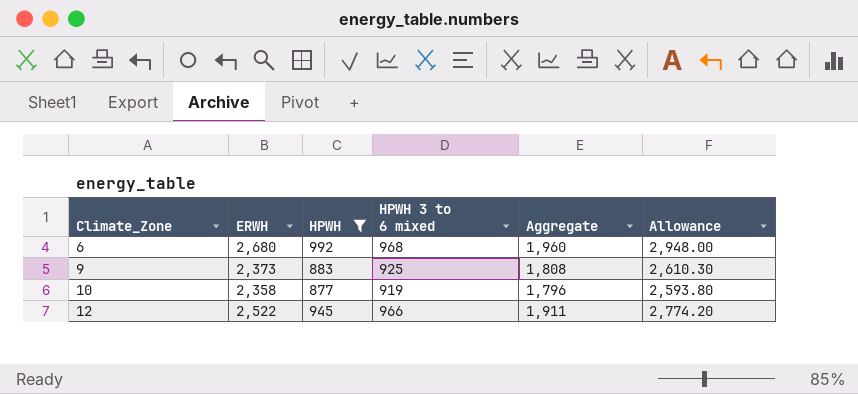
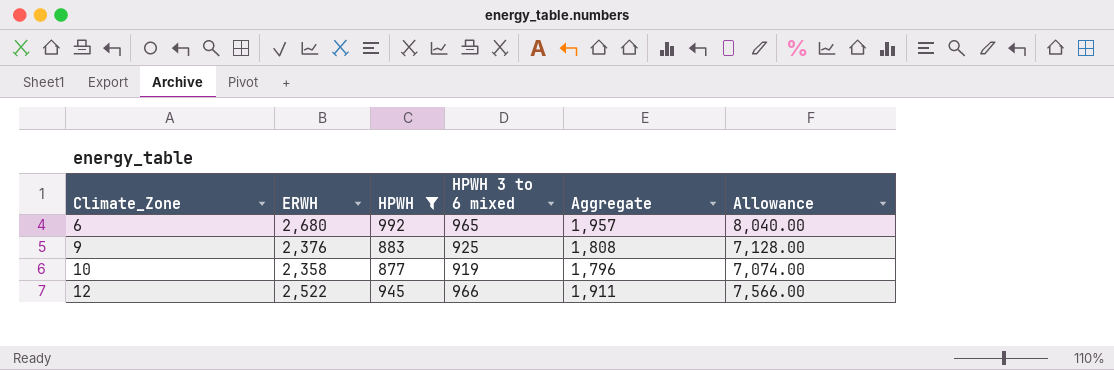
column Allowance | formula: [ERWH] * 1.1 -> [ERWH] * 3
6 | HPWH 3 to 6 mixed: 968 -> 965
6 | Aggregate: 1,960 -> 1,957
9 | ERWH: 2,373 -> 2,376

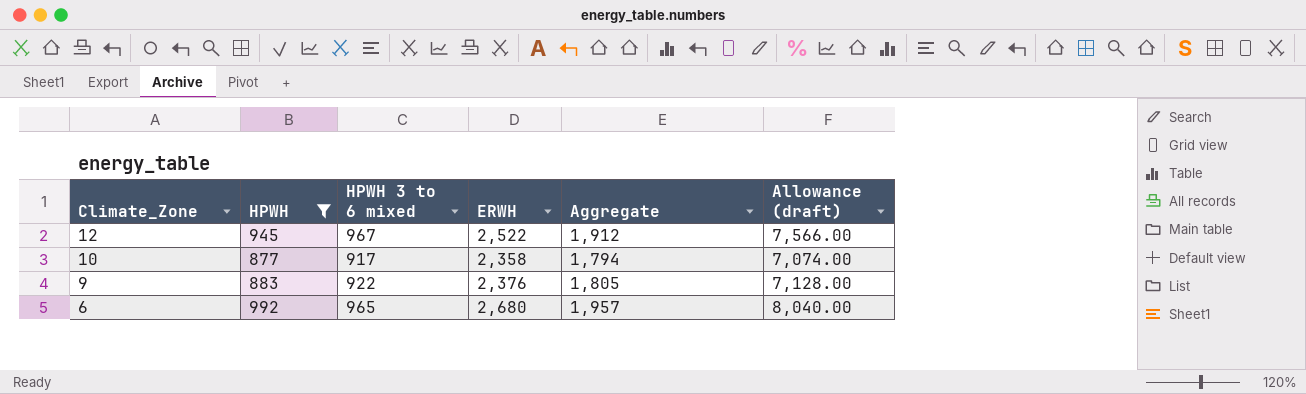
row order: Climate_Zone ascending -> Climate_Zone descending
column ERWH | position: 2 -> 4
column name: Allowance -> Allowance (draft)
12 | HPWH 3 to 6 mixed: 966 -> 967
12 | Aggregate: 1,911 -> 1,912
10 | HPWH 3 to 6 mixed: 919 -> 917
10 | Aggregate: 1,796 -> 1,794
9 | HPWH 3 to 6 mixed: 925 -> 922
9 | Aggregate: 1,808 -> 1,805

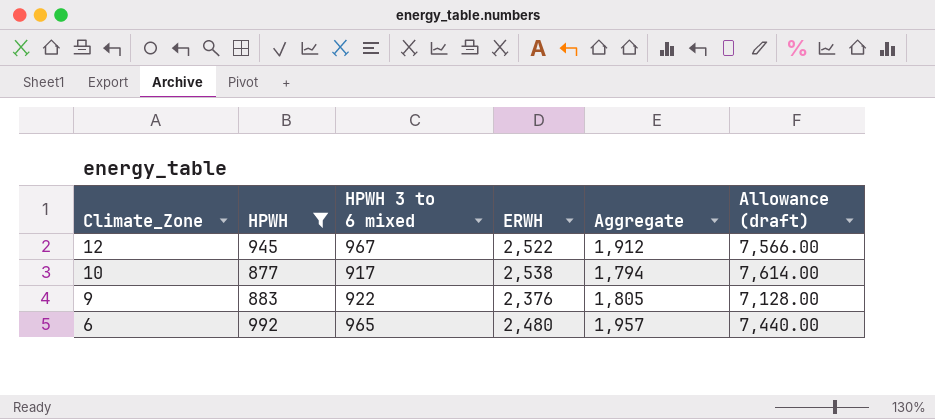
10 | ERWH: 2,358 -> 2,538
10 | Allowance (draft): 7,074.00 -> 7,614.00
6 | ERWH: 2,680 -> 2,480
6 | Allowance (draft): 8,040.00 -> 7,440.00

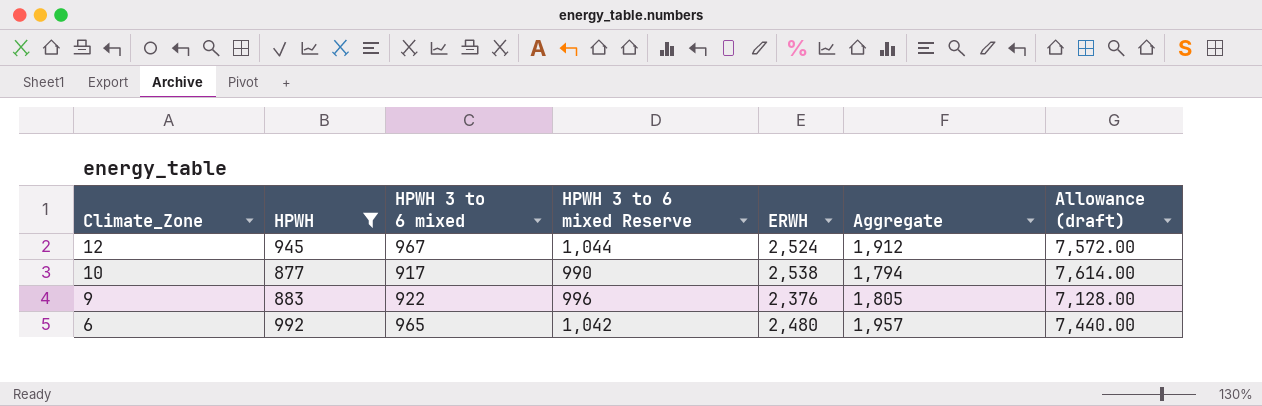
column HPWH 3 to 6 mixed Reserve | formula: none -> [HPWH 3 to 6 mixed] * 1.08
12 | ERWH: 2,522 -> 2,524
12 | Allowance (draft): 7,566.00 -> 7,572.00

